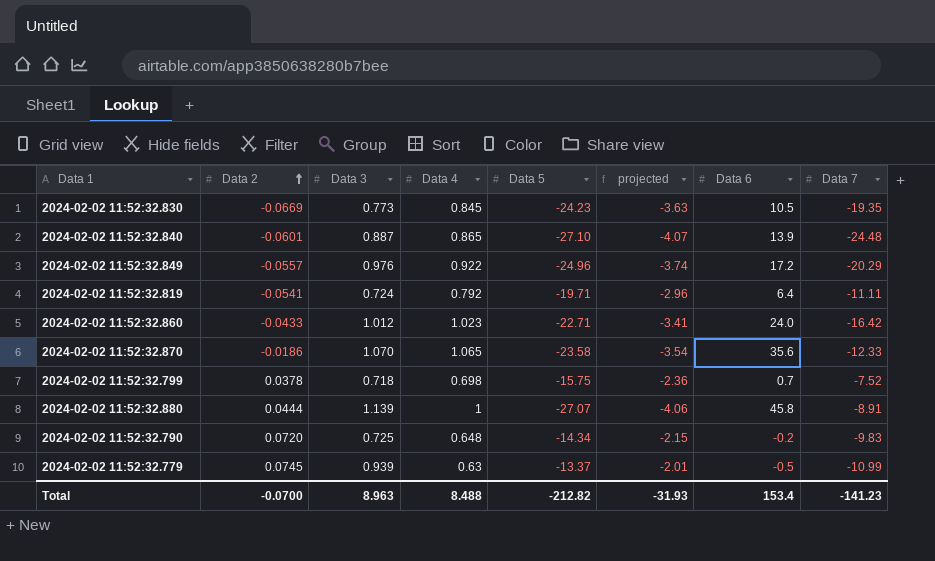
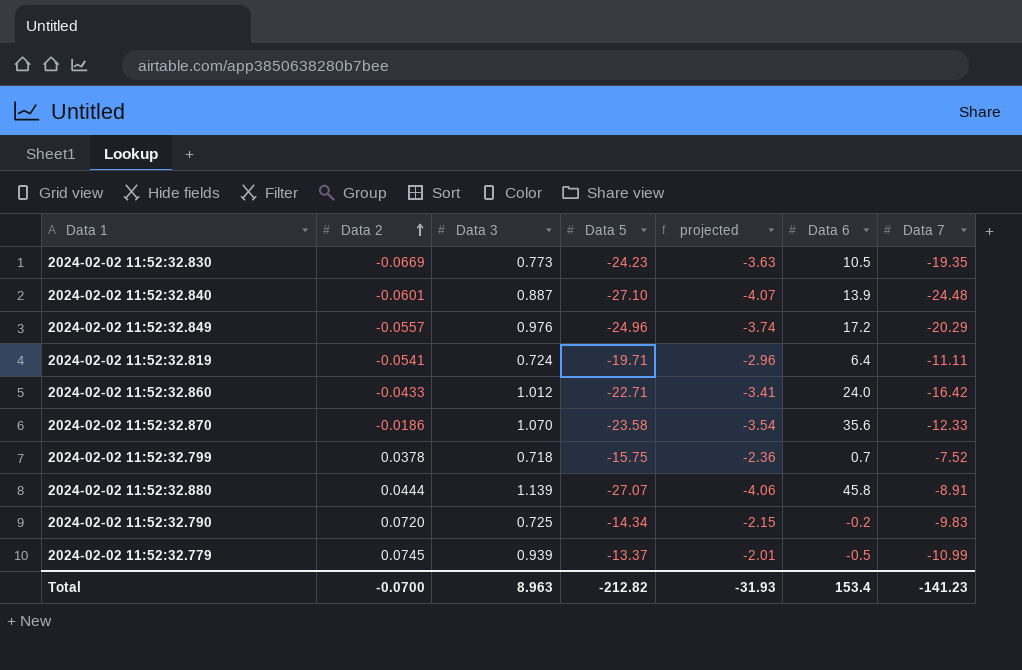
column Data 4 | position: 4 -> none

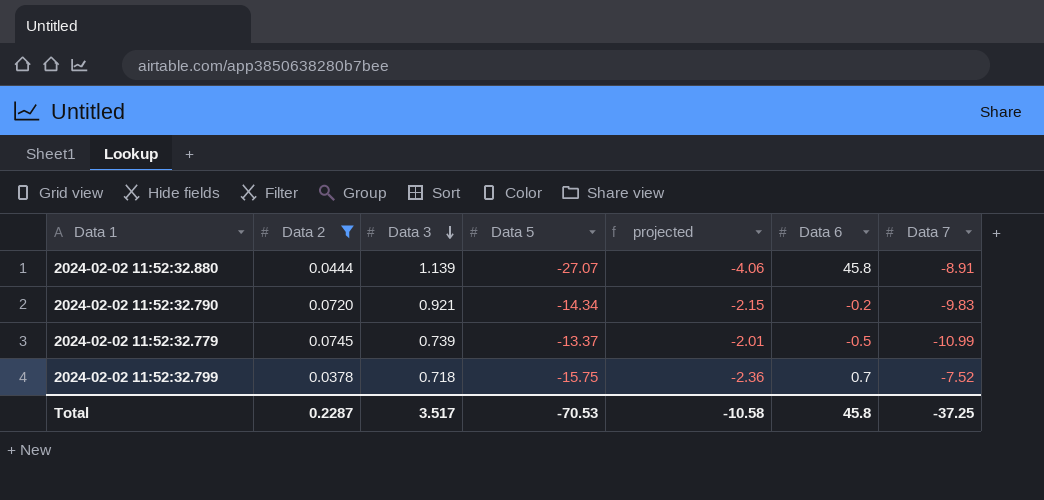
filter: none -> Data 2 >= 0.0378
row order: Data 2 ascending -> Data 3 descending
2024-02-02 11:52:32.790 | Data 3: 0.725 -> 0.921
2024-02-02 11:52:32.779 | Data 3: 0.939 -> 0.739
Total | Data 2: -0.0700 -> 0.2287
Total | Data 3: 8.963 -> 3.517
Total | Data 5: -212.82 -> -70.53
Total | projected: -31.93 -> -10.58
Total | Data 6: 153.4 -> 45.8
Total | Data 7: -141.23 -> -37.25

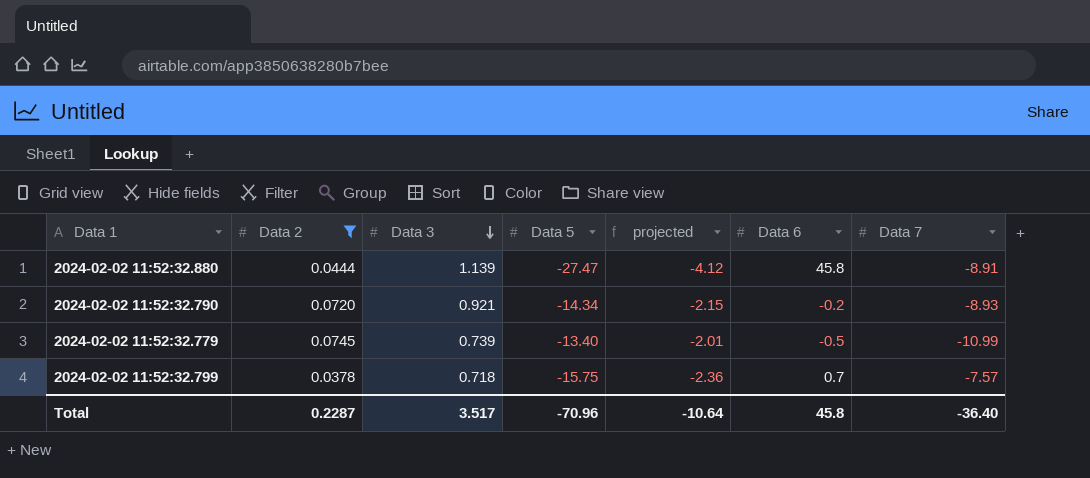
2024-02-02 11:52:32.880 | Data 5: -27.07 -> -27.47
2024-02-02 11:52:32.880 | projected: -4.06 -> -4.12
2024-02-02 11:52:32.790 | Data 7: -9.83 -> -8.93
2024-02-02 11:52:32.779 | Data 5: -13.37 -> -13.40
2024-02-02 11:52:32.799 | Data 7: -7.52 -> -7.57
Total | Data 5: -70.53 -> -70.96
Total | projected: -10.58 -> -10.64
Total | Data 7: -37.25 -> -36.40

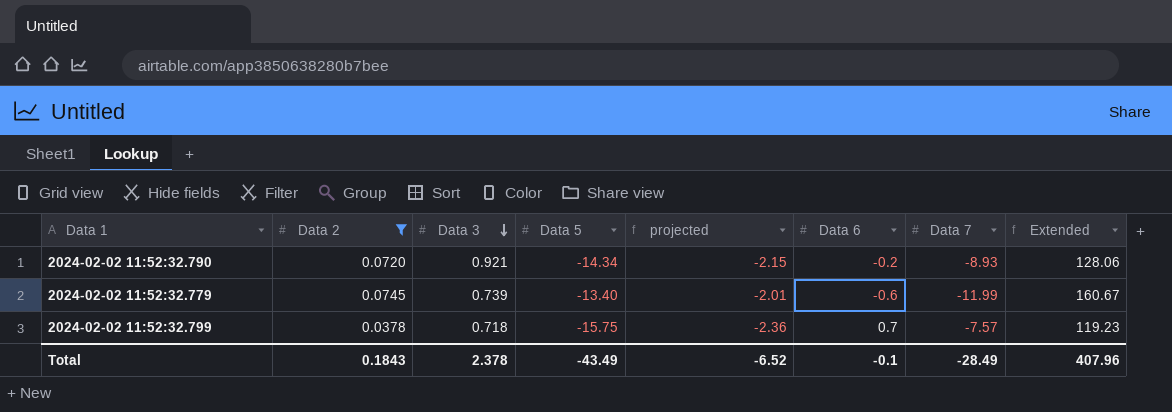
column Extended | formula: none -> [Data 5] * [Data 7]
row 2024-02-02 11:52:32.880: 0.0444 | 1.139 | -27.47 | -4.12 | 45.8 | -8.91 -> none
2024-02-02 11:52:32.779 | Data 6: -0.5 -> -0.6
2024-02-02 11:52:32.779 | Data 7: -10.99 -> -11.99
Total | Data 2: 0.2287 -> 0.1843
Total | Data 3: 3.517 -> 2.378
Total | Data 5: -70.96 -> -43.49
Total | projected: -10.64 -> -6.52
Total | Data 6: 45.8 -> -0.1
Total | Data 7: -36.40 -> -28.49

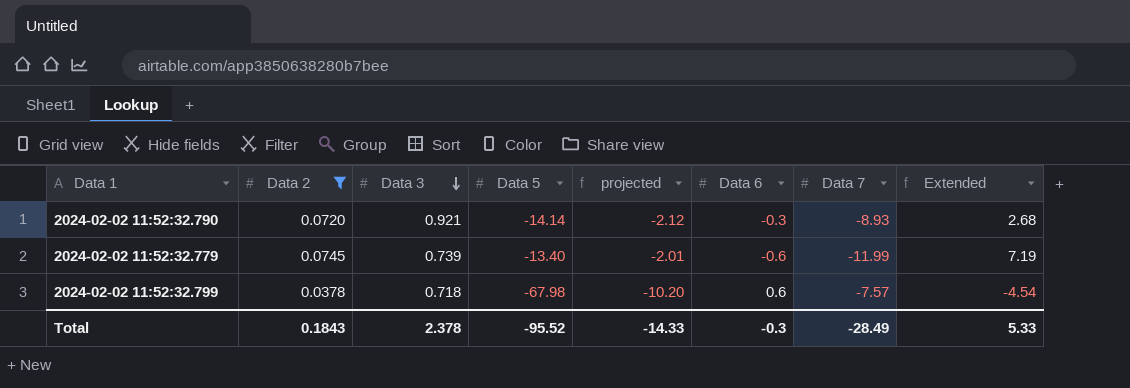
column Extended | formula: [Data 5] * [Data 7] -> [Data 6] * [Data 7]
2024-02-02 11:52:32.790 | Data 5: -14.34 -> -14.14
2024-02-02 11:52:32.790 | projected: -2.15 -> -2.12
2024-02-02 11:52:32.790 | Data 6: -0.2 -> -0.3
2024-02-02 11:52:32.799 | Data 5: -15.75 -> -67.98
2024-02-02 11:52:32.799 | projected: -2.36 -> -10.20
2024-02-02 11:52:32.799 | Data 6: 0.7 -> 0.6
Total | Data 5: -43.49 -> -95.52
Total | projected: -6.52 -> -14.33
Total | Data 6: -0.1 -> -0.3
Total | Extended: 407.96 -> 5.33

